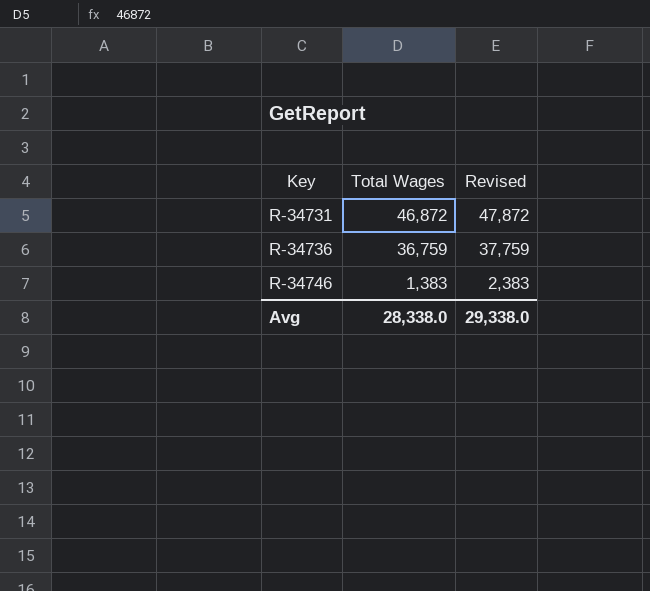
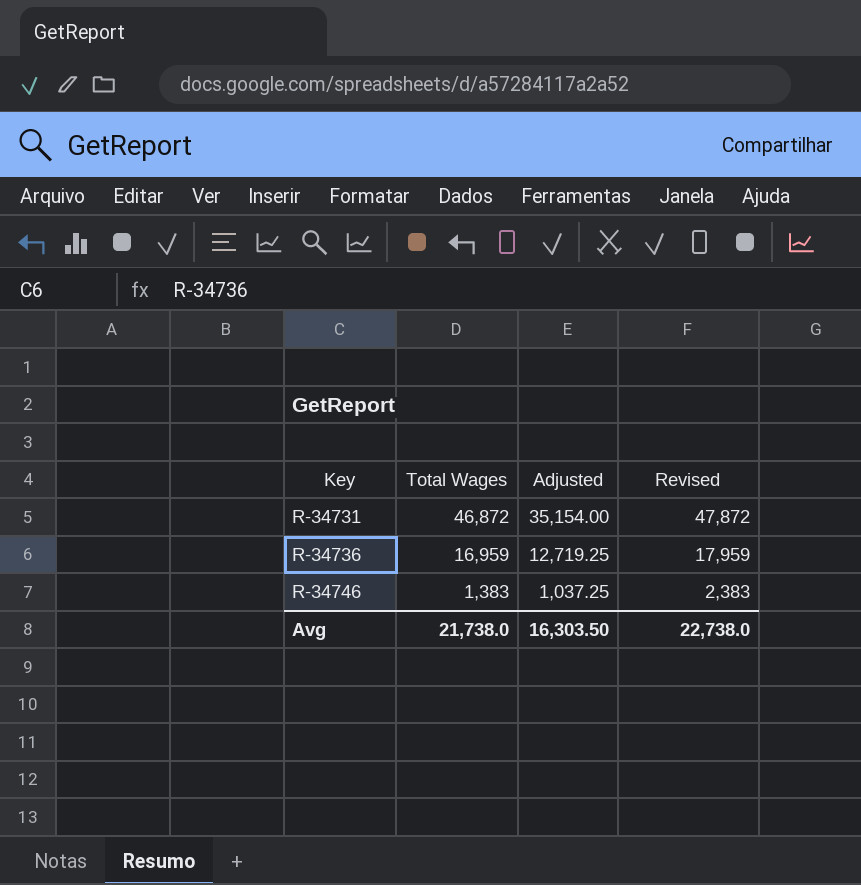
column Adjusted | formula: none -> [Total Wages] * 0.75
R-34736 | Total Wages: 36,759 -> 16,959
R-34736 | Revised: 37,759 -> 17,959
Avg | Total Wages: 28,338.0 -> 21,738.0
Avg | Revised: 29,338.0 -> 22,738.0

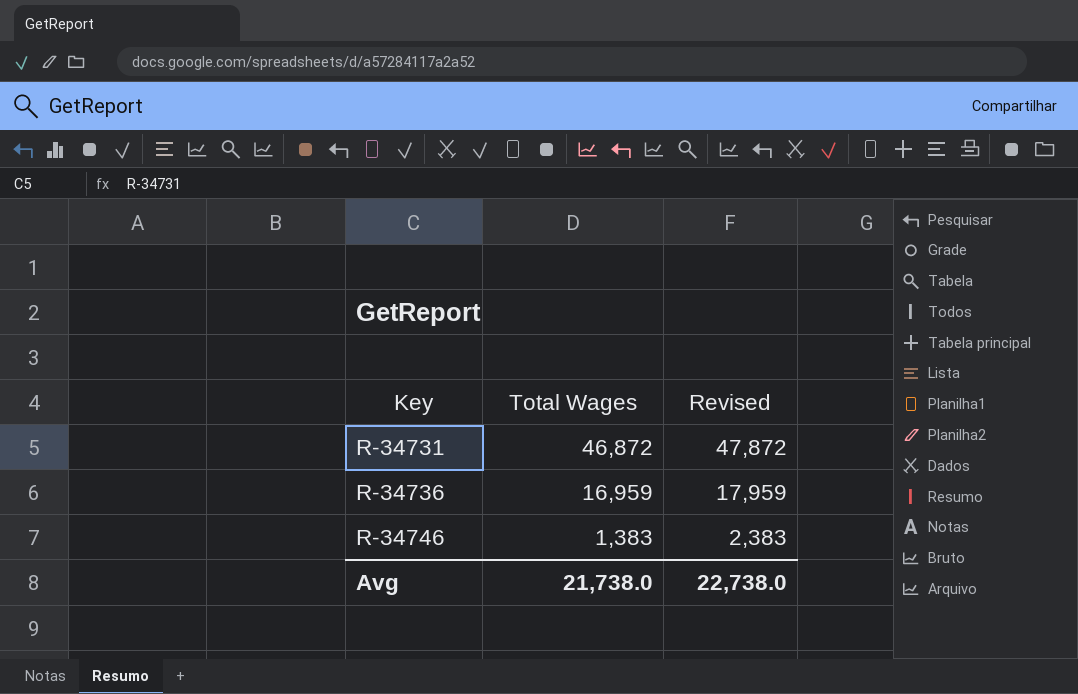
column Adjusted | formula: [Total Wages] * 0.75 -> none

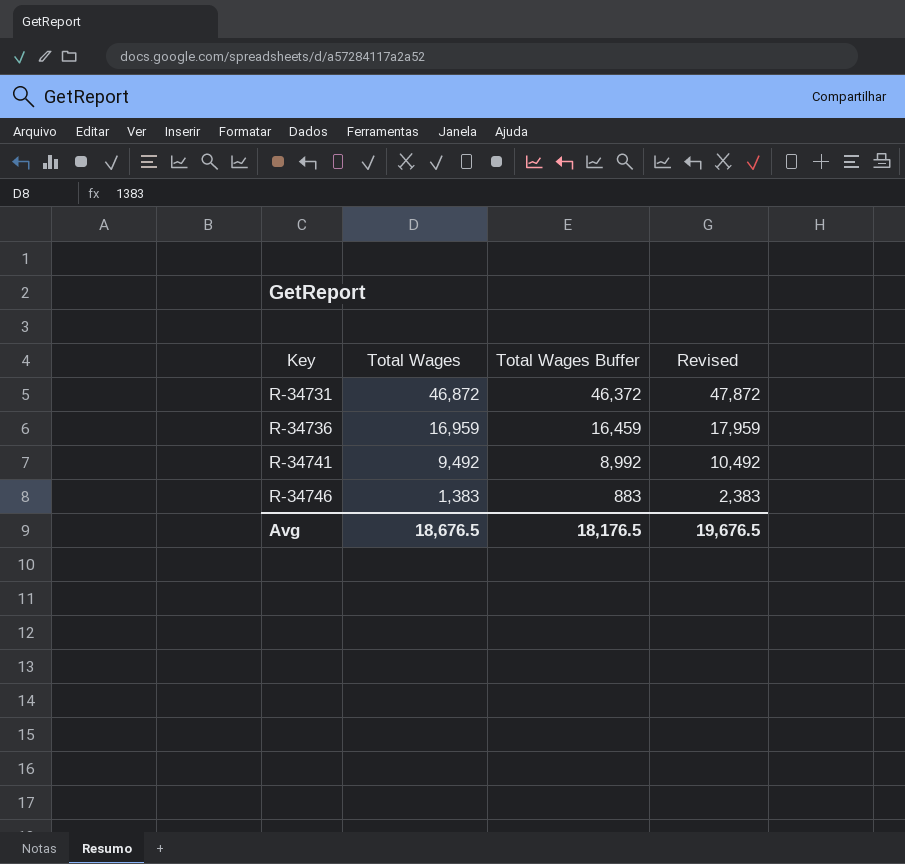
column Total Wages Buffer | formula: none -> [Total Wages] - 500
row R-34741: none -> 9,492 | 8,992 | 10,492
Avg | Total Wages: 21,738.0 -> 18,676.5
Avg | Revised: 22,738.0 -> 19,676.5

